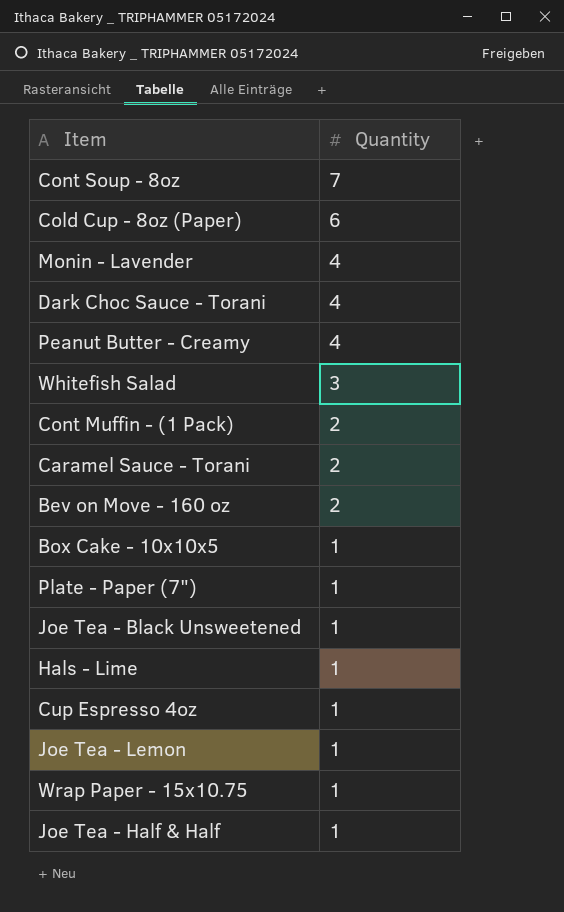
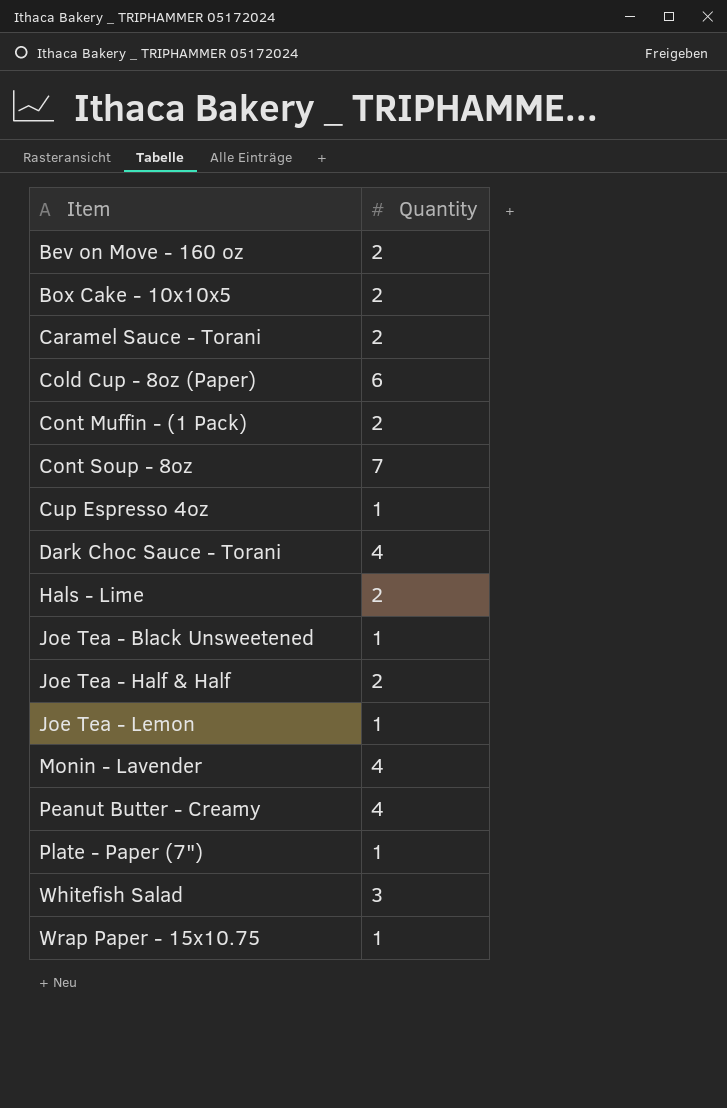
row order: Quantity descending -> Item ascending
Box Cake - 10x10x5 | Quantity: 1 -> 2
Hals - Lime | Quantity: 1 -> 2
Joe Tea - Half & Half | Quantity: 1 -> 2

